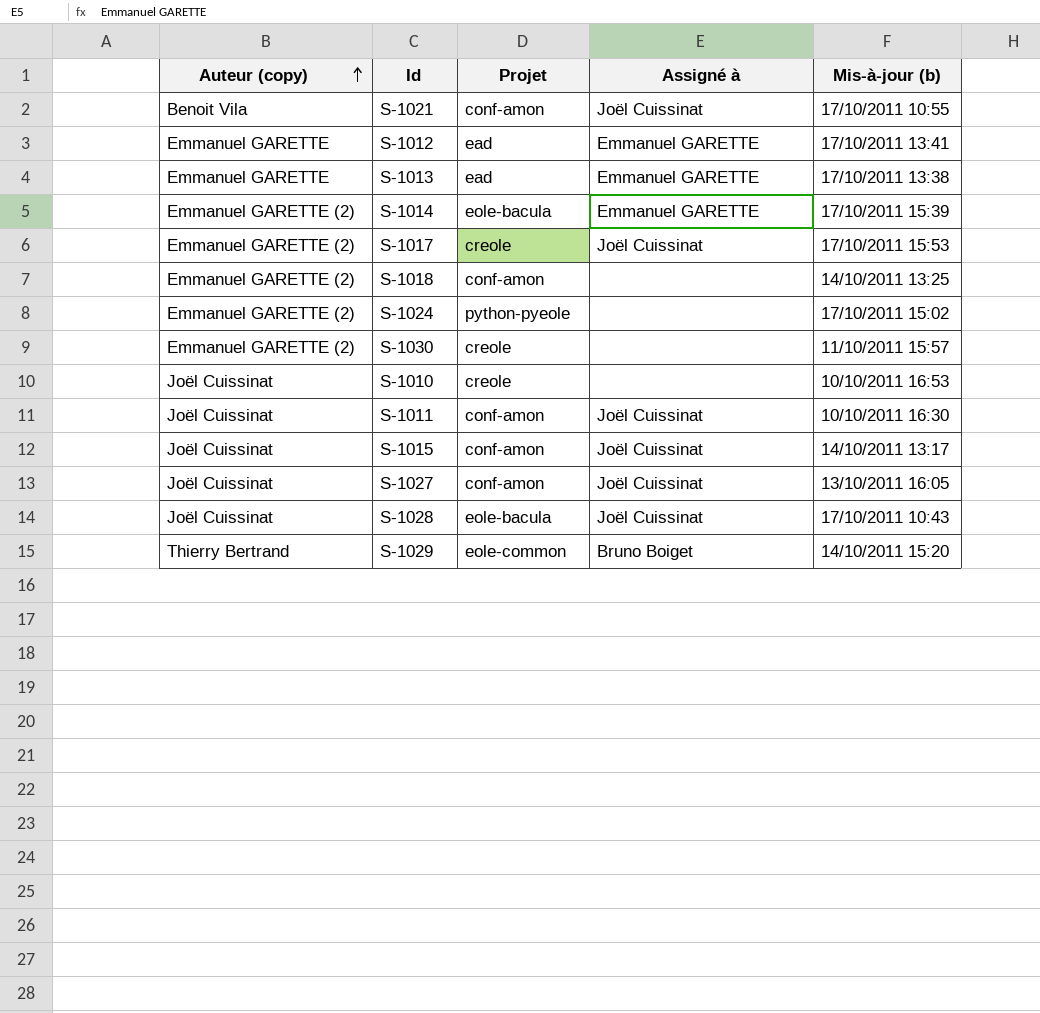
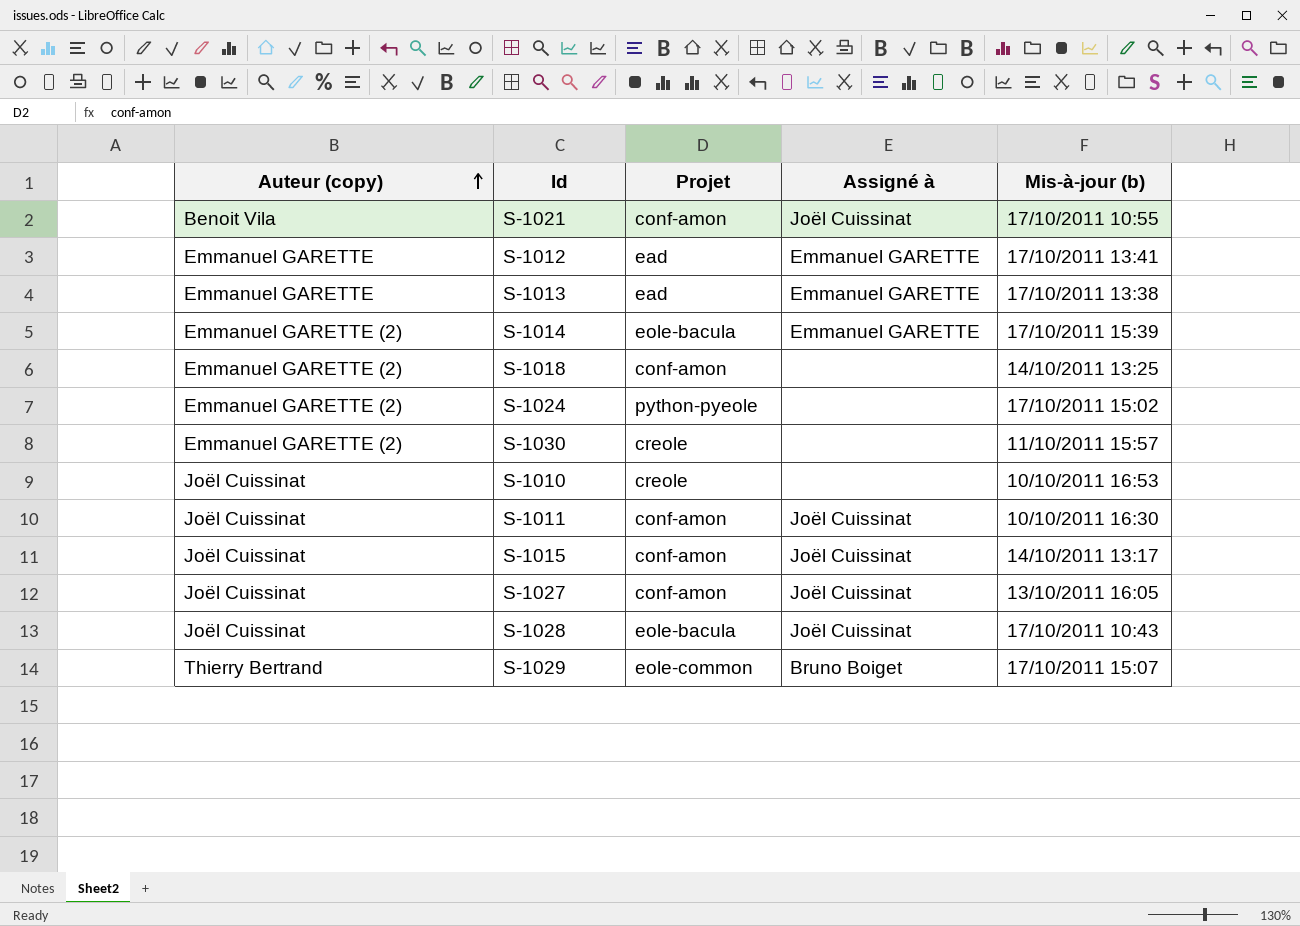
row S-1017: Emmanuel GARETTE (2) | creole | Joël Cuissinat | 17/10/2011 15:53 -> none
S-1029 | Mis-à-jour (b): 14/10/2011 15:20 -> 17/10/2011 15:07

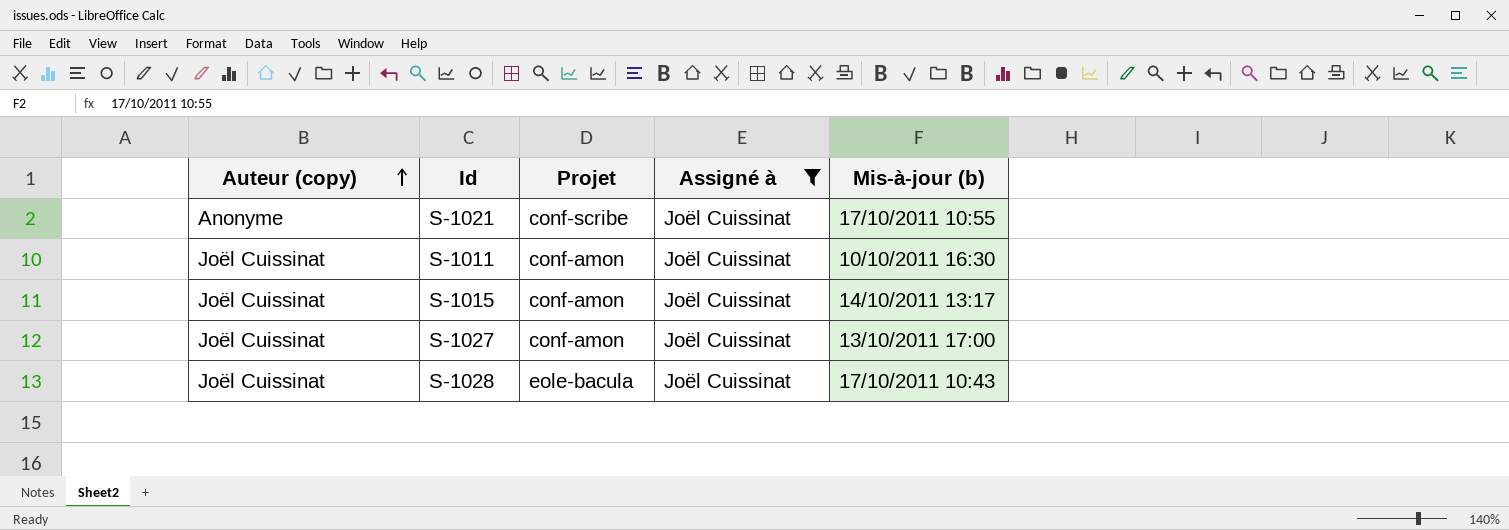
filter: none -> Assigné à = Joël Cuissinat
S-1021 | Auteur (copy): Benoit Vila -> Anonyme
S-1021 | Projet: conf-amon -> conf-scribe
S-1027 | Mis-à-jour (b): 13/10/2011 16:05 -> 13/10/2011 17:00

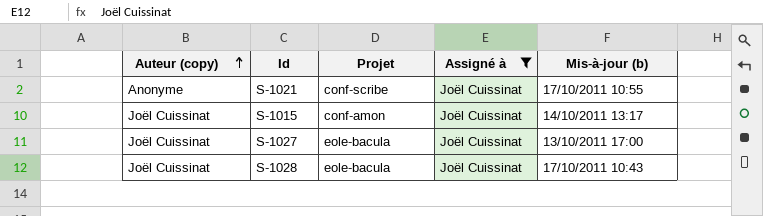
row S-1011: Joël Cuissinat | conf-amon | Joël Cuissinat | 10/10/2011 16:30 -> none
S-1027 | Projet: conf-amon -> eole-bacula

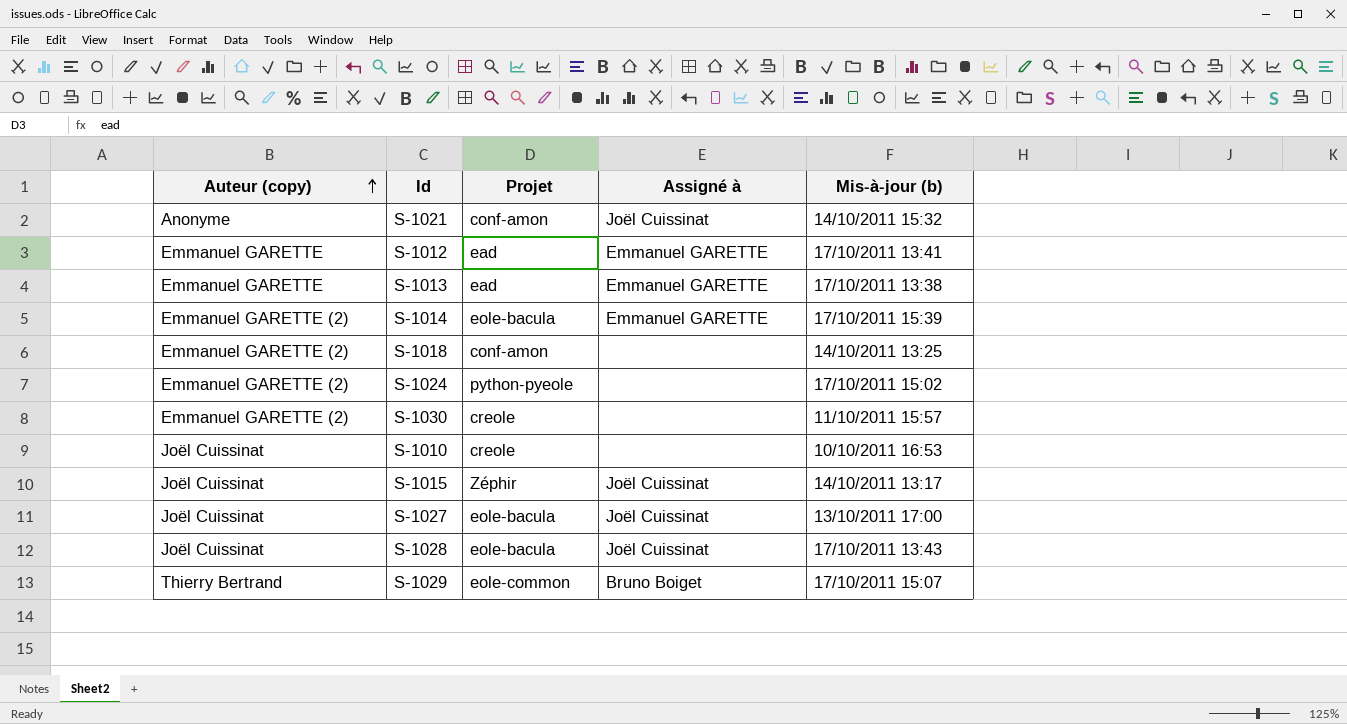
filter: Assigné à = Joël Cuissinat -> none
S-1021 | Projet: conf-scribe -> conf-amon
S-1021 | Mis-à-jour (b): 17/10/2011 10:55 -> 14/10/2011 15:32
S-1015 | Projet: conf-amon -> Zéphir
S-1028 | Mis-à-jour (b): 17/10/2011 10:43 -> 17/10/2011 13:43

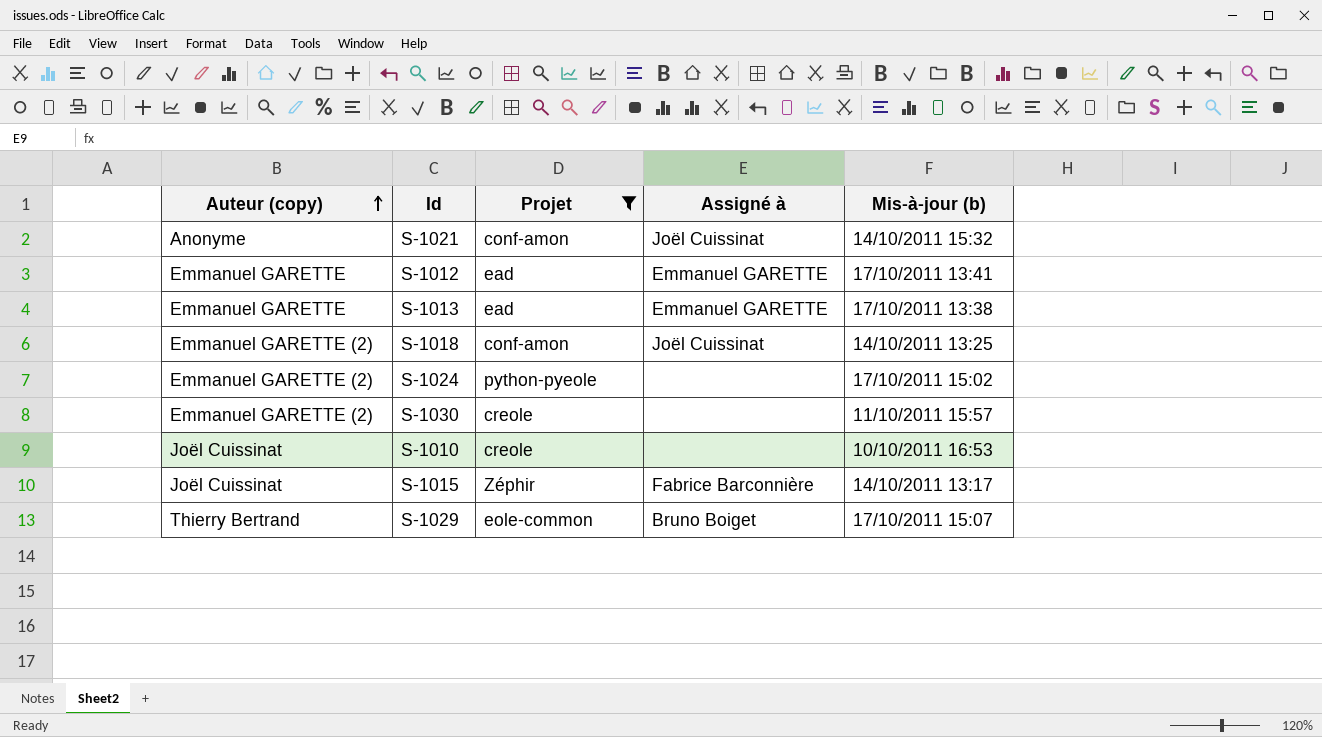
filter: none -> Projet != eole-bacula
S-1018 | Assigné à: none -> Joël Cuissinat
S-1015 | Assigné à: Joël Cuissinat -> Fabrice Barconnière

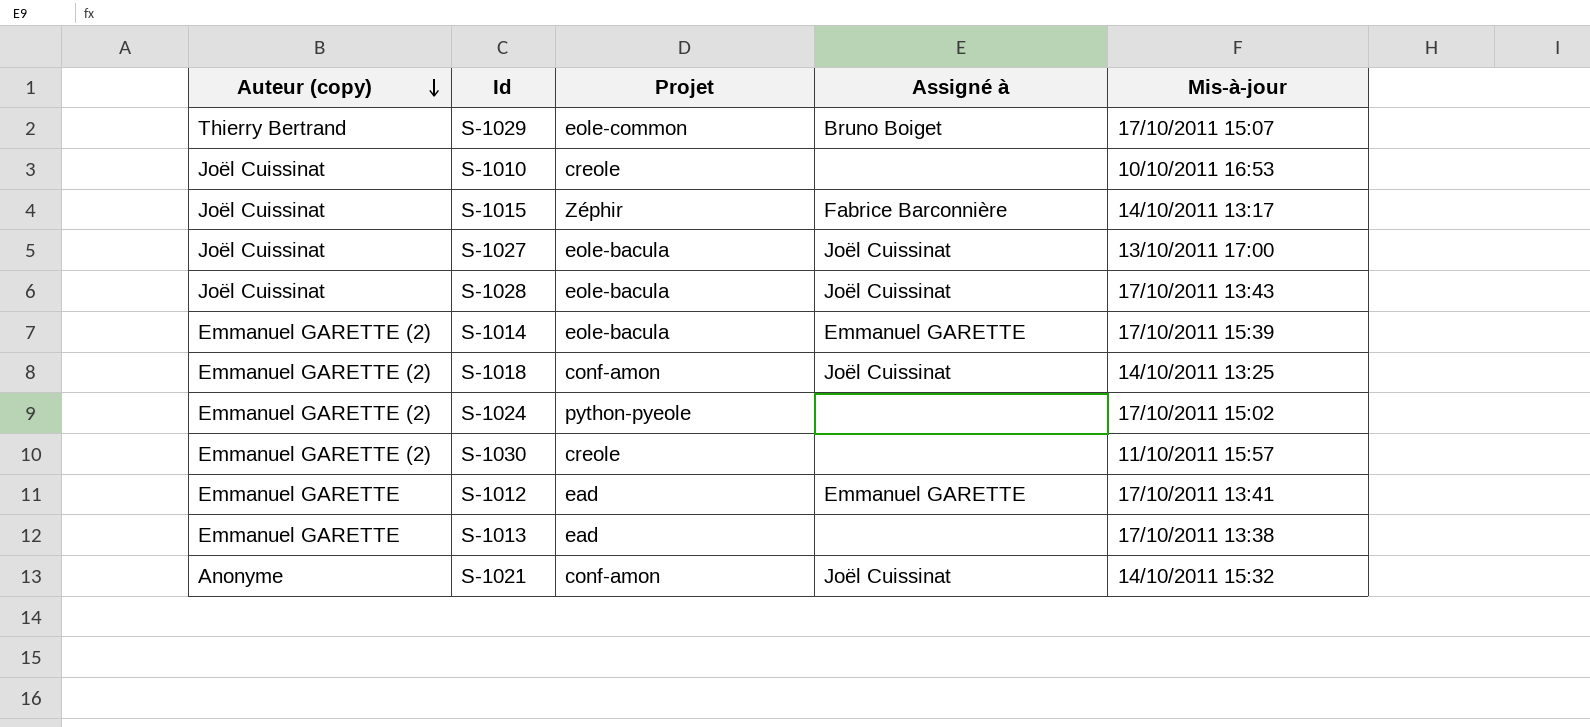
filter: Projet != eole-bacula -> none
row order: Auteur (copy) ascending -> Auteur (copy) descending
column name: Mis-à-jour (b) -> Mis-à-jour
S-1013 | Assigné à: Emmanuel GARETTE -> none

